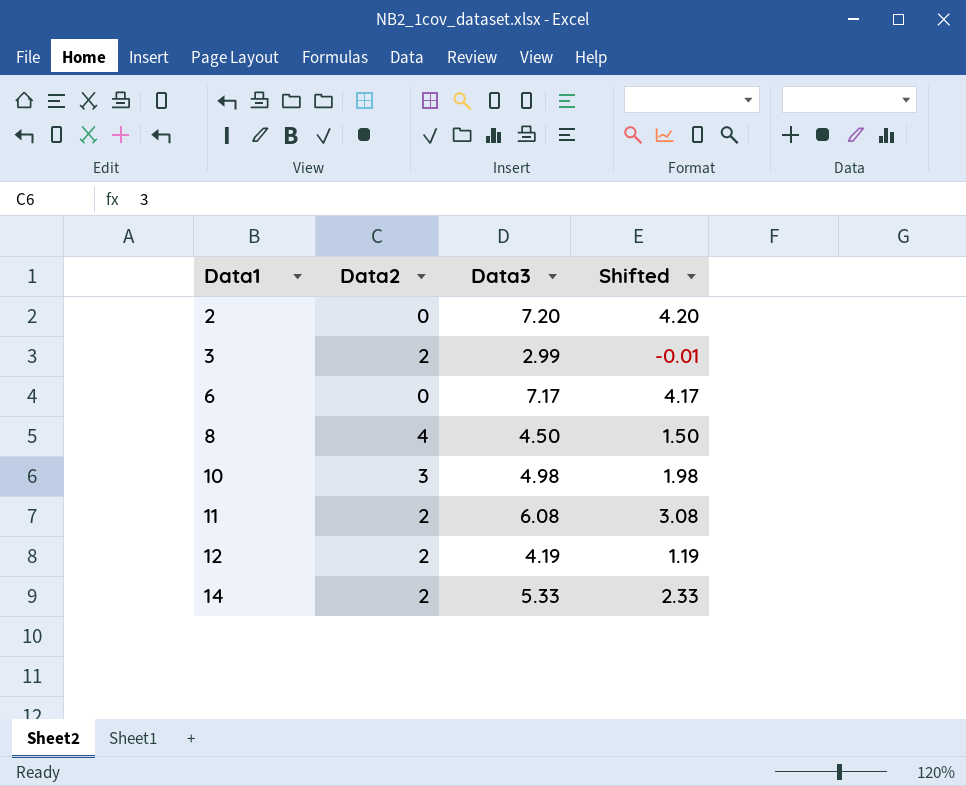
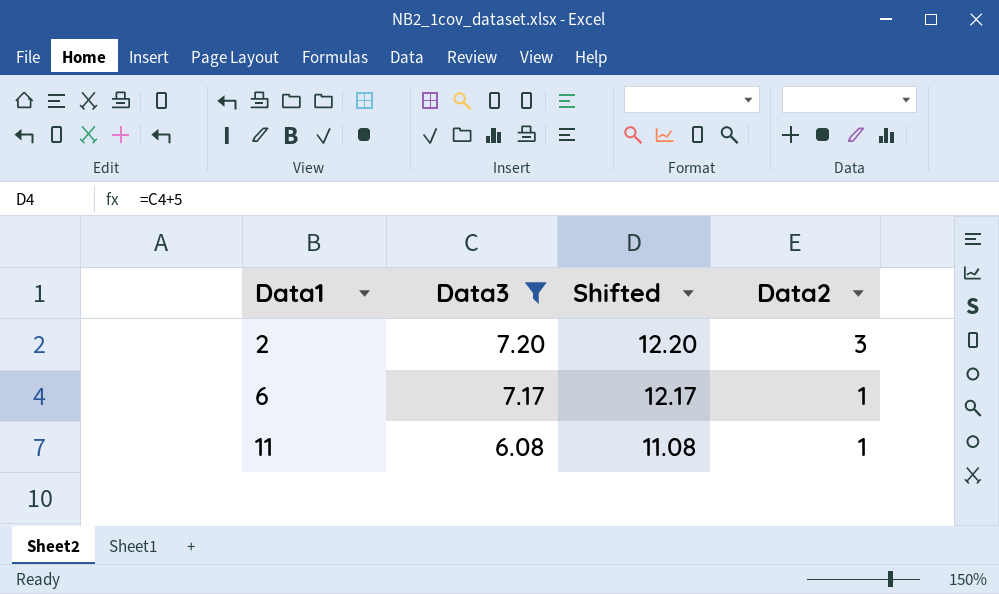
filter: none -> Data3 >= 6.08
column Shifted | formula: [Data3] - 3 -> [Data3] + 5
column Data2 | position: 2 -> 4
2 | Data2: 0 -> 3
6 | Data2: 0 -> 1
11 | Data2: 2 -> 1

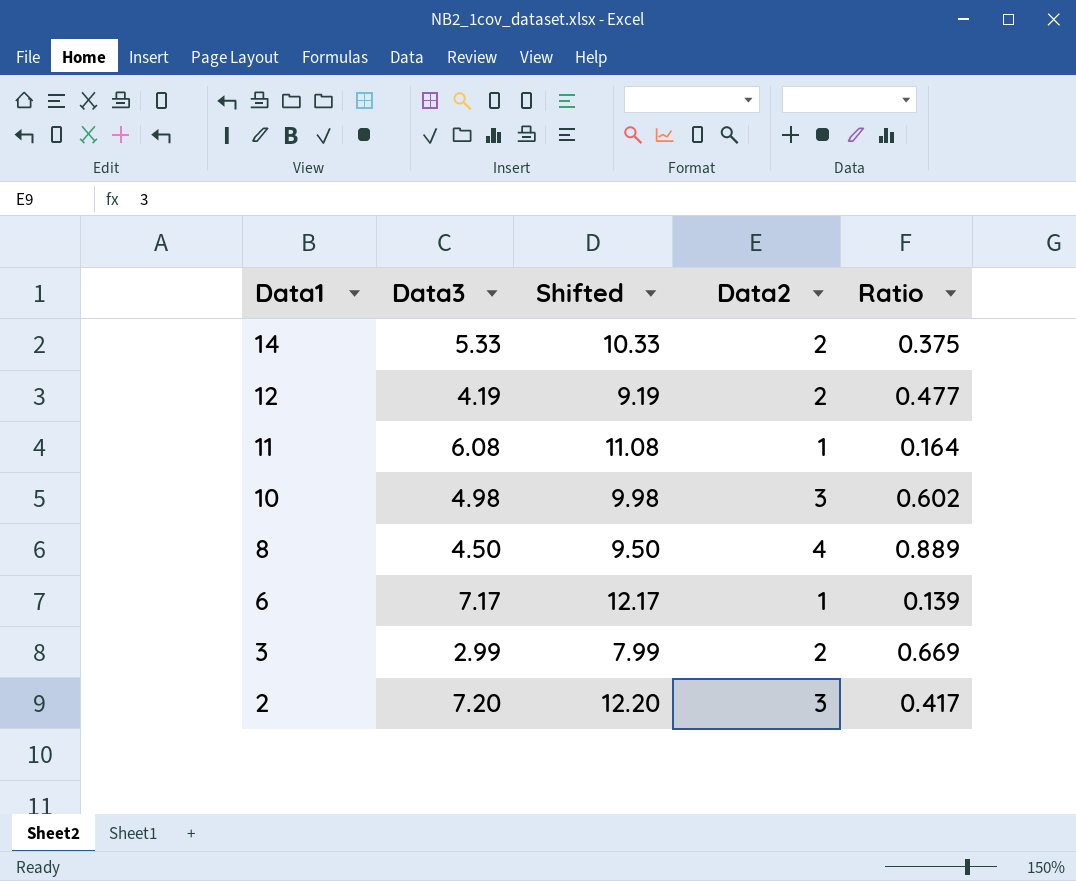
filter: Data3 >= 6.08 -> none
row order: Data1 ascending -> Data1 descending
column Ratio | formula: none -> [Data2] / [Data3]

